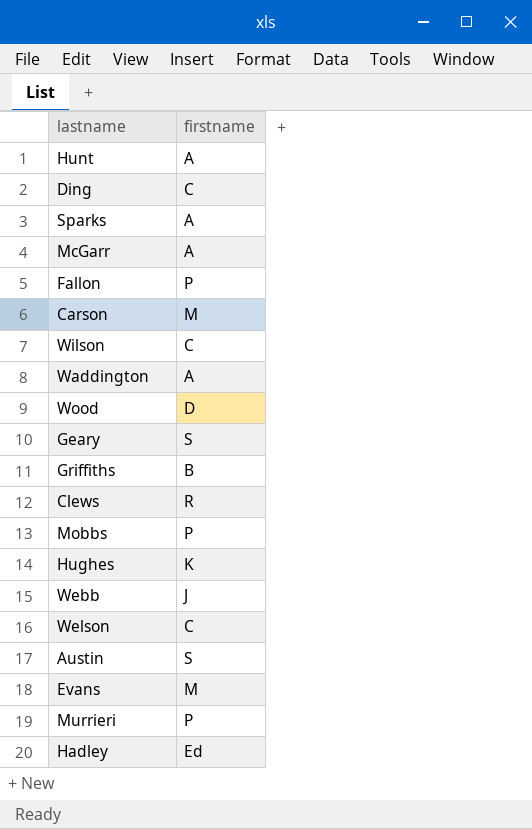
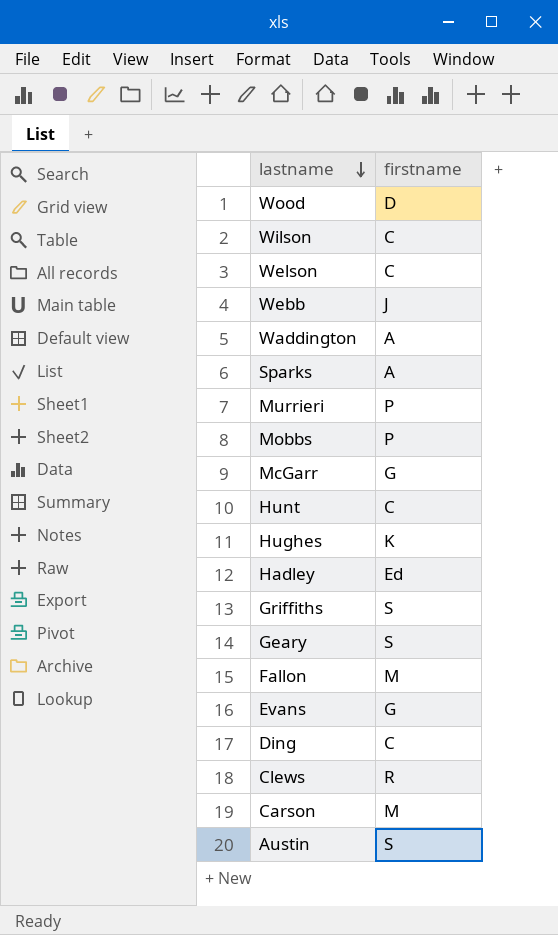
row order: none -> lastname descending
McGarr | firstname: A -> G
Hunt | firstname: A -> C
Griffiths | firstname: B -> S
Fallon | firstname: P -> M
Evans | firstname: M -> G

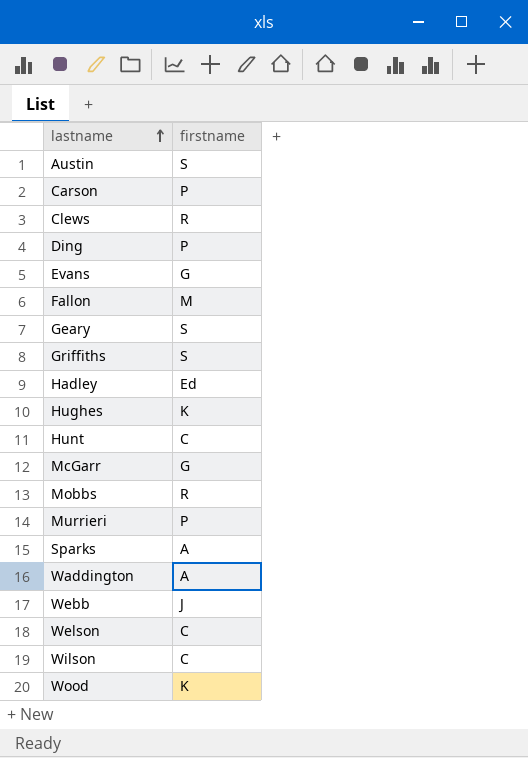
row order: lastname descending -> lastname ascending
Carson | firstname: M -> P
Ding | firstname: C -> P
Mobbs | firstname: P -> R
Wood | firstname: D -> K

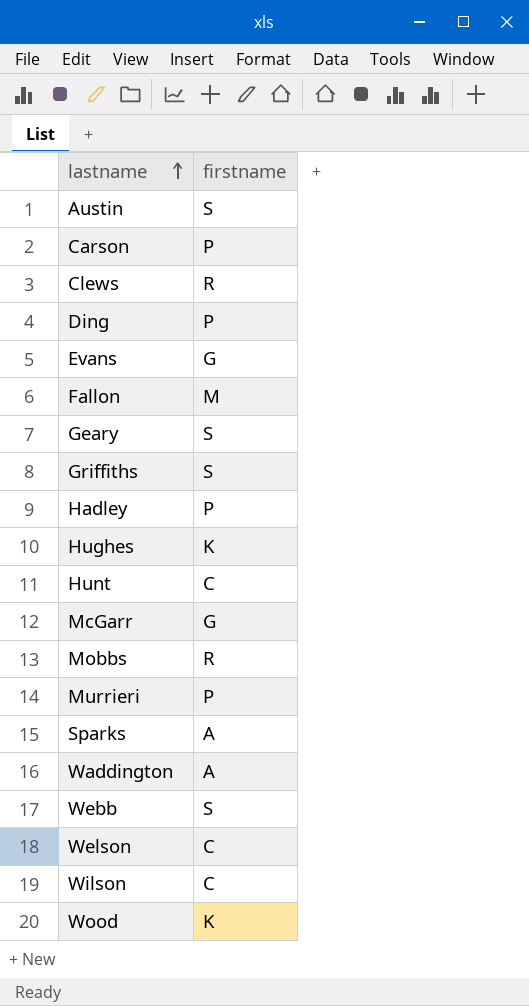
Hadley | firstname: Ed -> P
Webb | firstname: J -> S

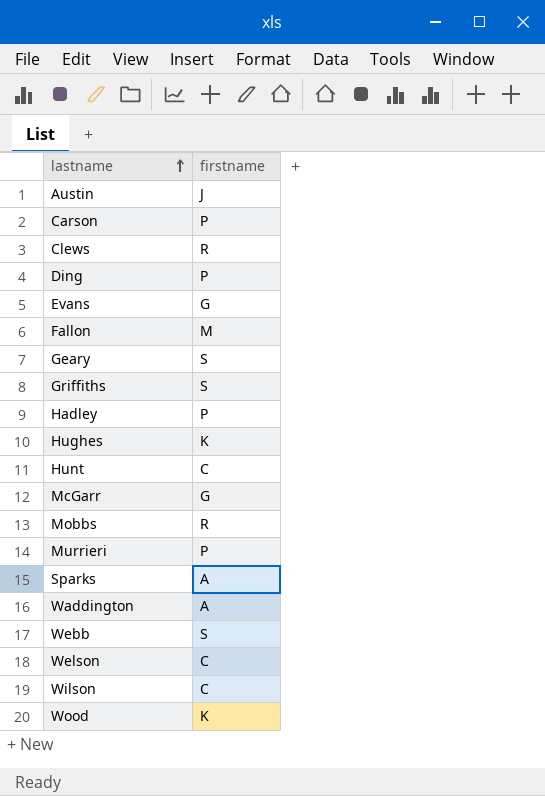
Austin | firstname: S -> J

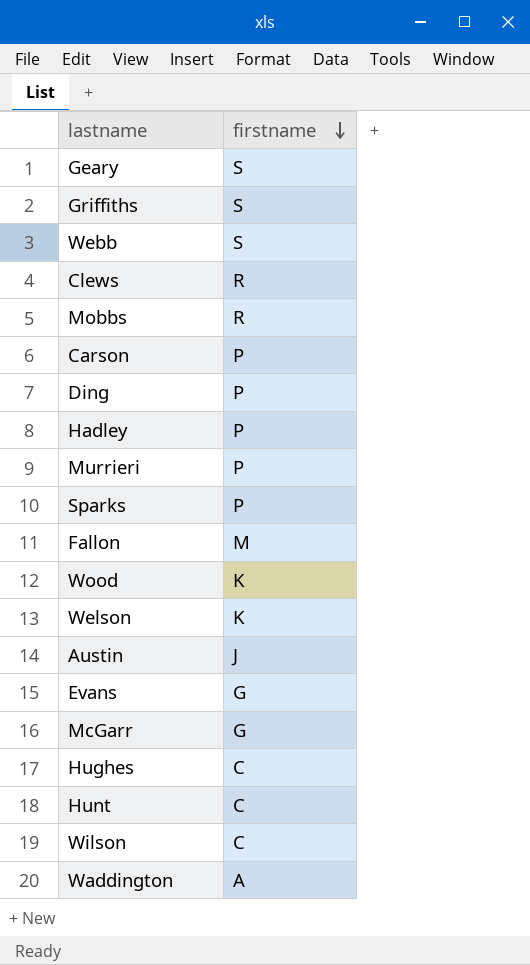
row order: lastname ascending -> firstname descending
Sparks | firstname: A -> P
Welson | firstname: C -> K
Hughes | firstname: K -> C

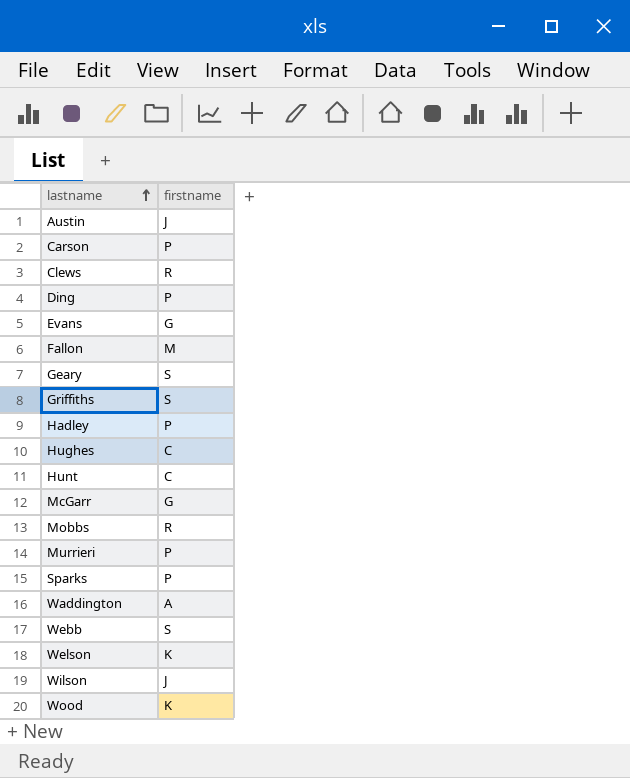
row order: firstname descending -> lastname ascending
Wilson | firstname: C -> J

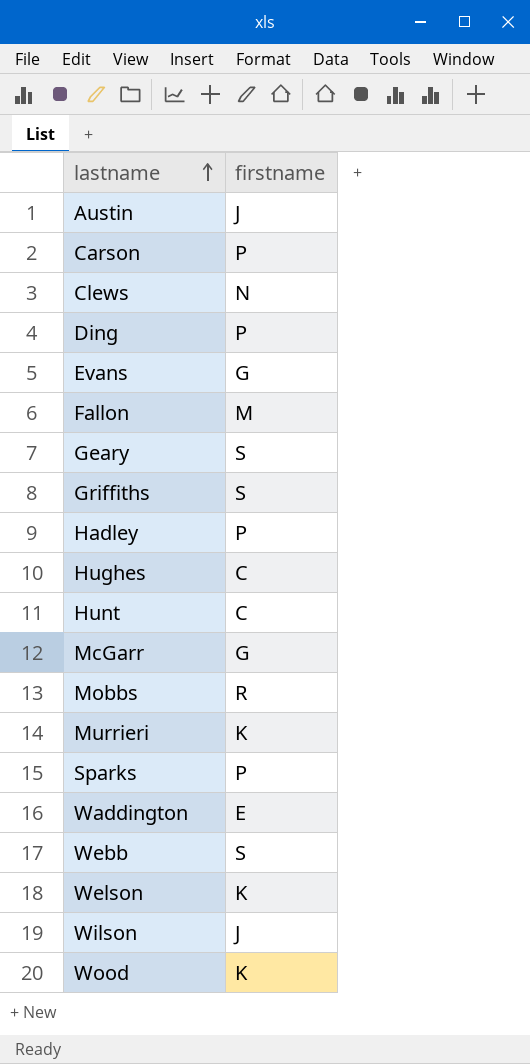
Clews | firstname: R -> N
Murrieri | firstname: P -> K
Waddington | firstname: A -> E

